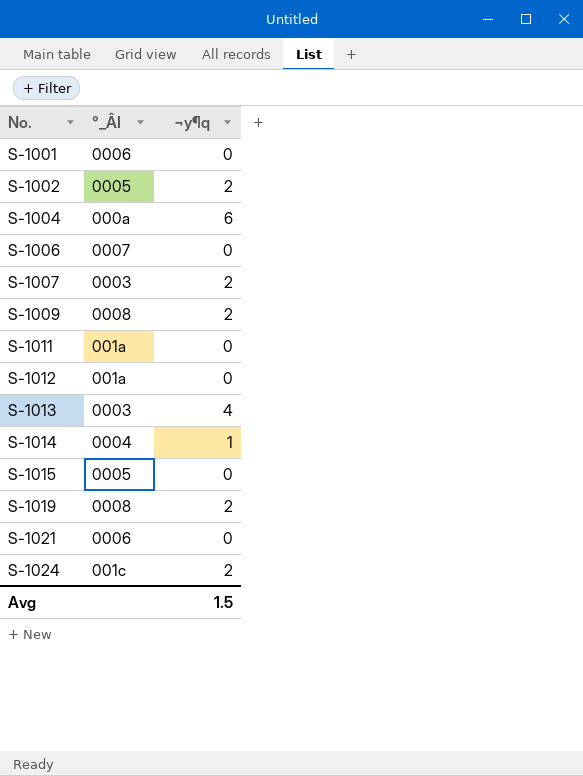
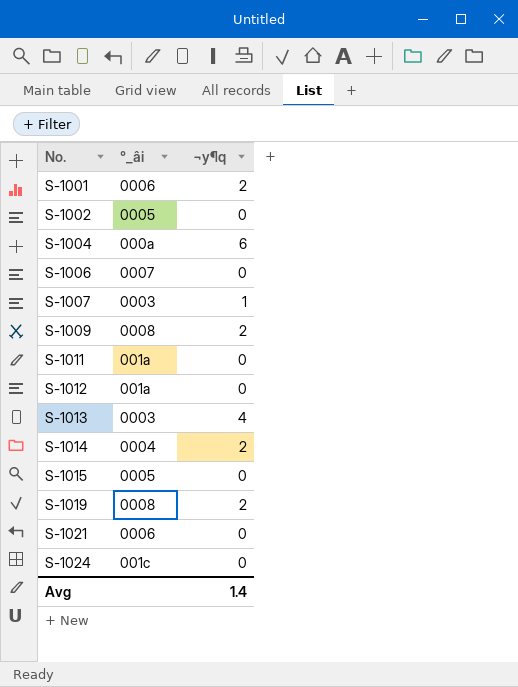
column name: °_ÂI -> °_âi
S-1001 | ¬y¶q: 0 -> 2
S-1002 | ¬y¶q: 2 -> 0
S-1007 | ¬y¶q: 2 -> 1
S-1014 | ¬y¶q: 1 -> 2
S-1024 | ¬y¶q: 2 -> 0
Avg | ¬y¶q: 1.5 -> 1.4

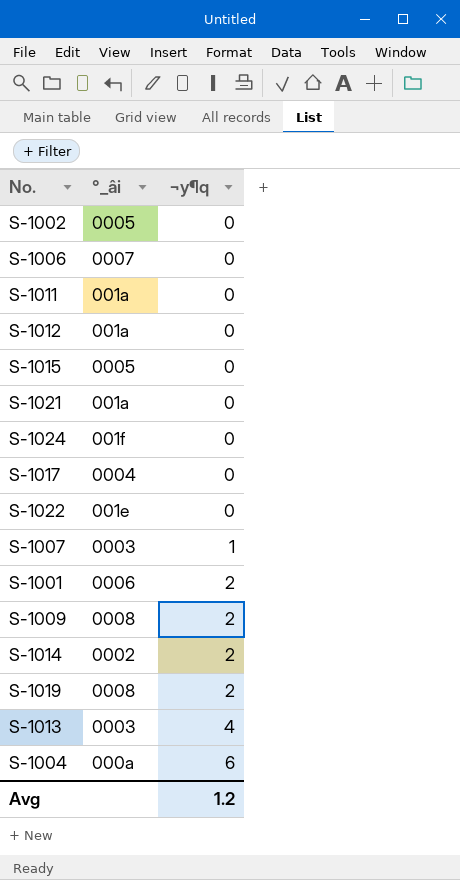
row order: No. ascending -> ¬y¶q ascending
S-1021 | °_âi: 0006 -> 001a
S-1024 | °_âi: 001c -> 001f
row S-1017: none -> 0004 | 0
row S-1022: none -> 001e | 0
S-1014 | °_âi: 0004 -> 0002
Avg | ¬y¶q: 1.4 -> 1.2

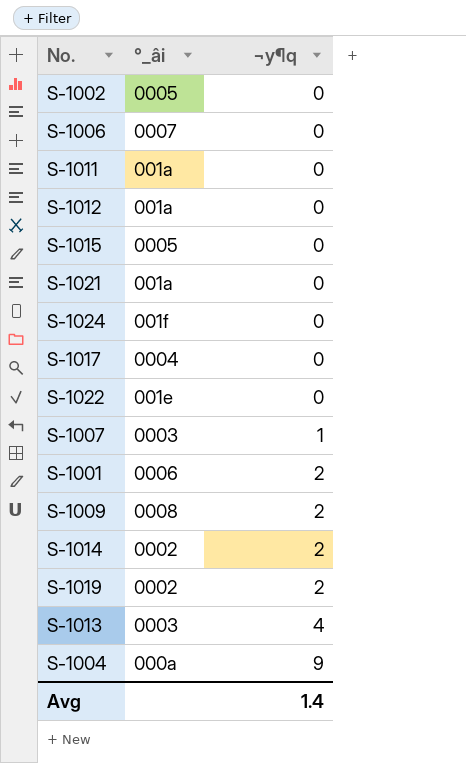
S-1019 | °_âi: 0008 -> 0002
S-1004 | ¬y¶q: 6 -> 9
Avg | ¬y¶q: 1.2 -> 1.4

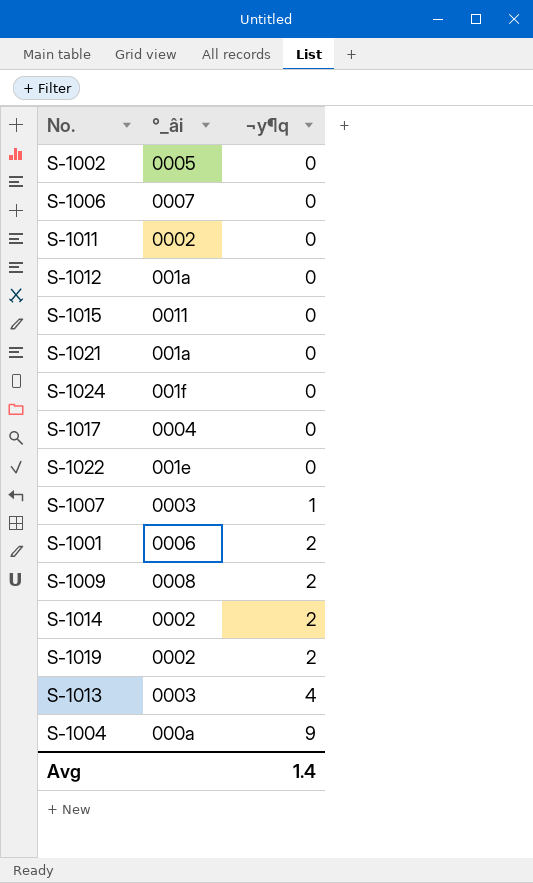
S-1011 | °_âi: 001a -> 0002
S-1015 | °_âi: 0005 -> 0011

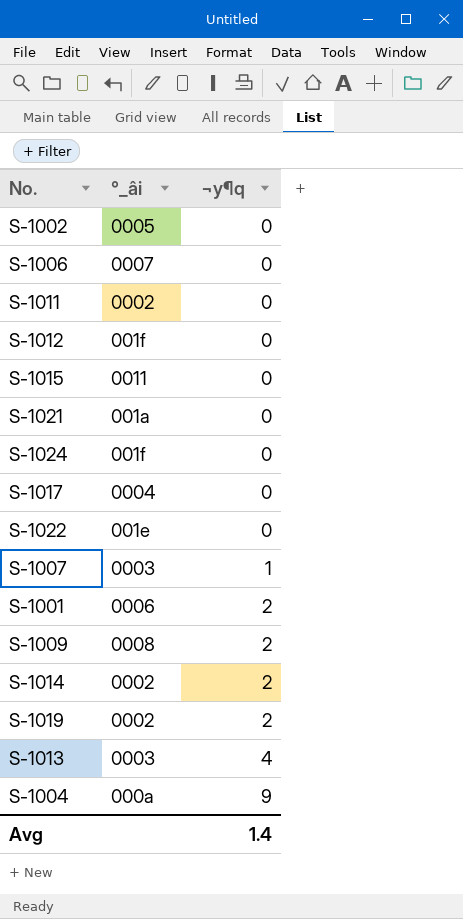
S-1012 | °_âi: 001a -> 001f

